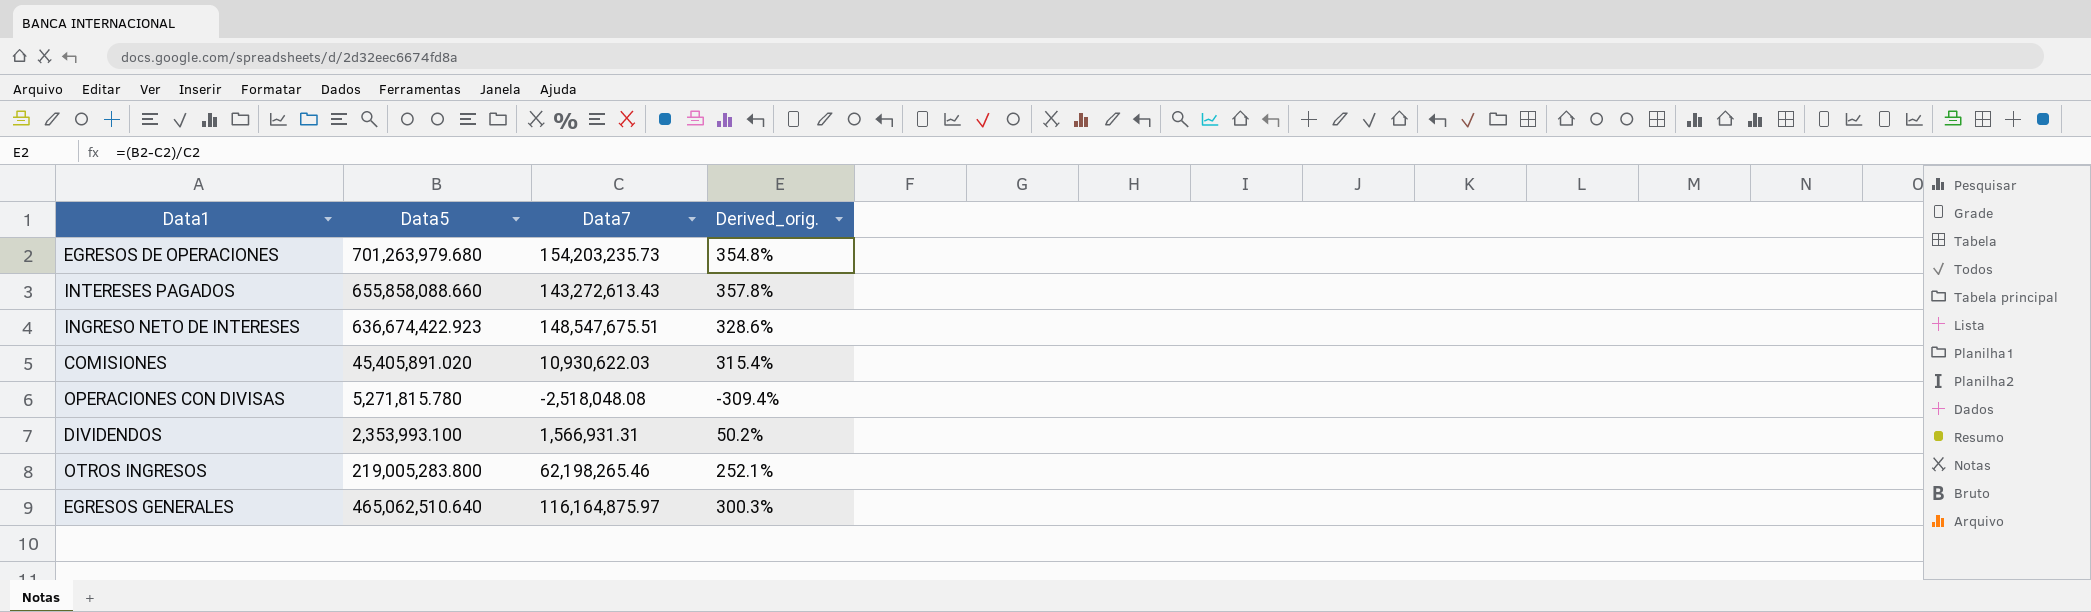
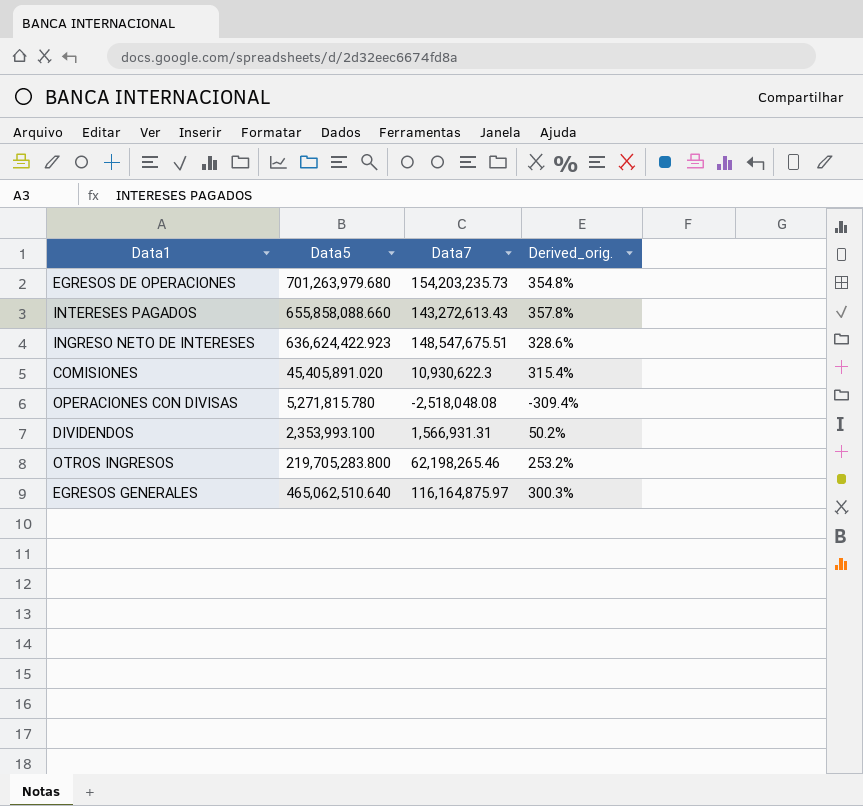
INGRESO NETO DE INTERESES | Data5: 636,674,422.923 -> 636,624,422.923
COMISIONES | Data7: 10,930,622.03 -> 10,930,622.3
OTROS INGRESOS | Data5: 219,005,283.800 -> 219,705,283.800
OTROS INGRESOS | Derived_orig.: 252.1% -> 253.2%

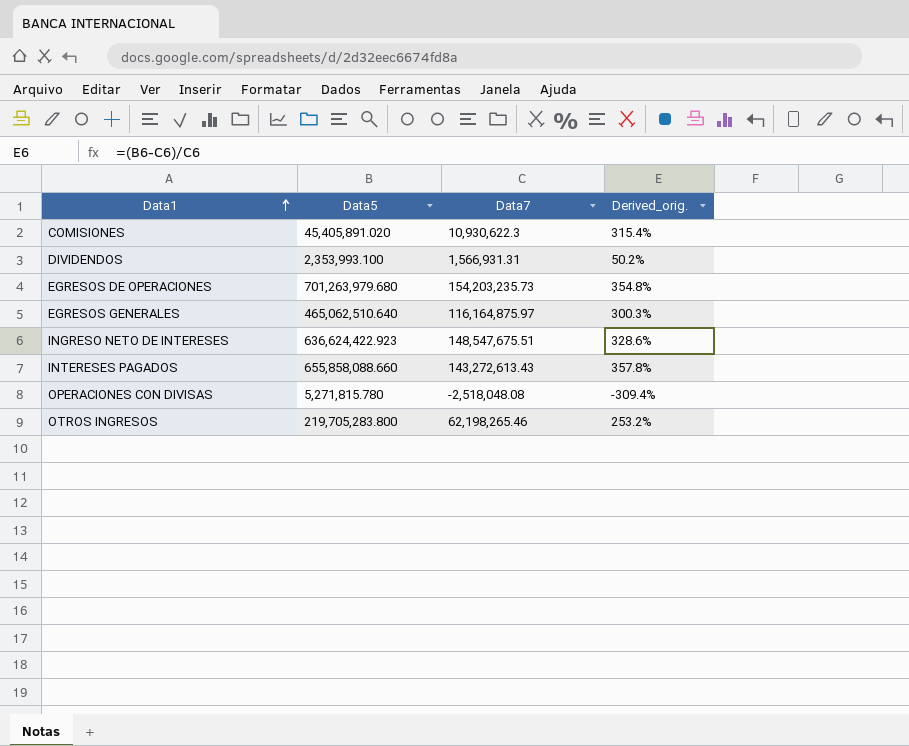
row order: none -> Data1 ascending

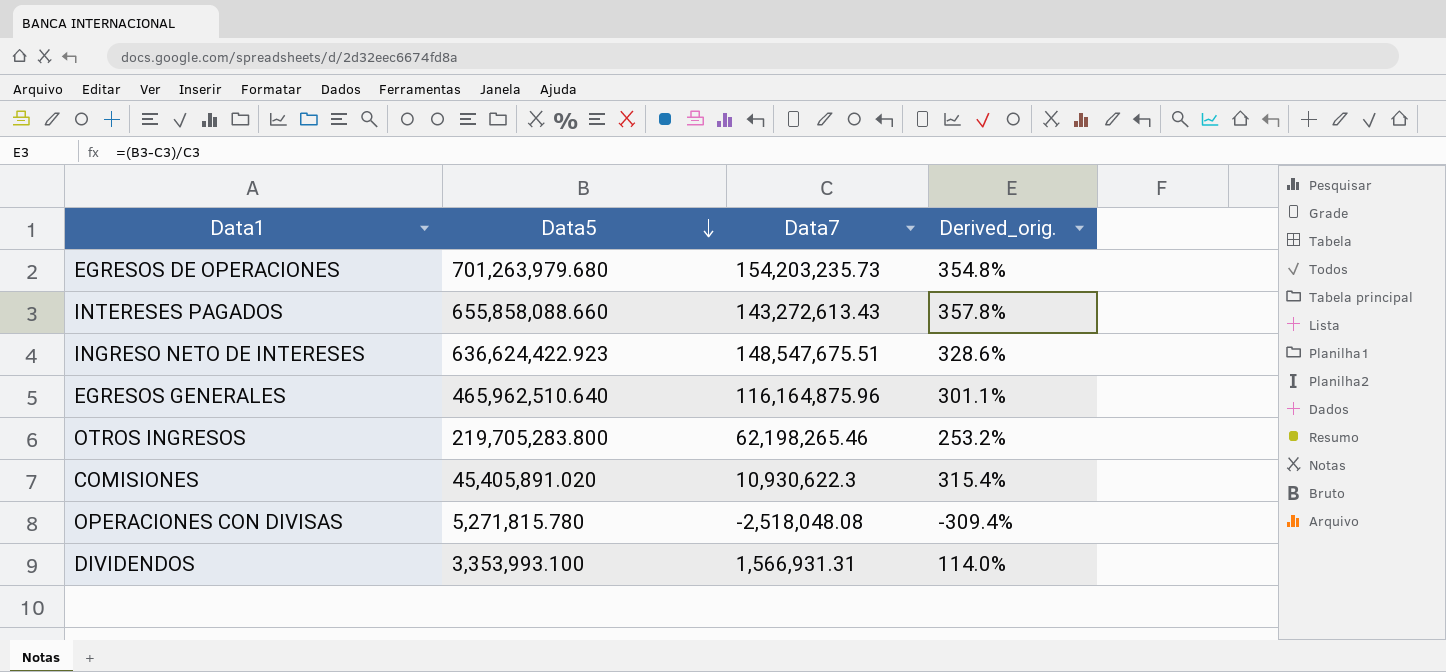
row order: Data1 ascending -> Data5 descending
EGRESOS GENERALES | Data5: 465,062,510.640 -> 465,962,510.640
EGRESOS GENERALES | Data7: 116,164,875.97 -> 116,164,875.96
EGRESOS GENERALES | Derived_orig.: 300.3% -> 301.1%
DIVIDENDOS | Data5: 2,353,993.100 -> 3,353,993.100
DIVIDENDOS | Derived_orig.: 50.2% -> 114.0%

